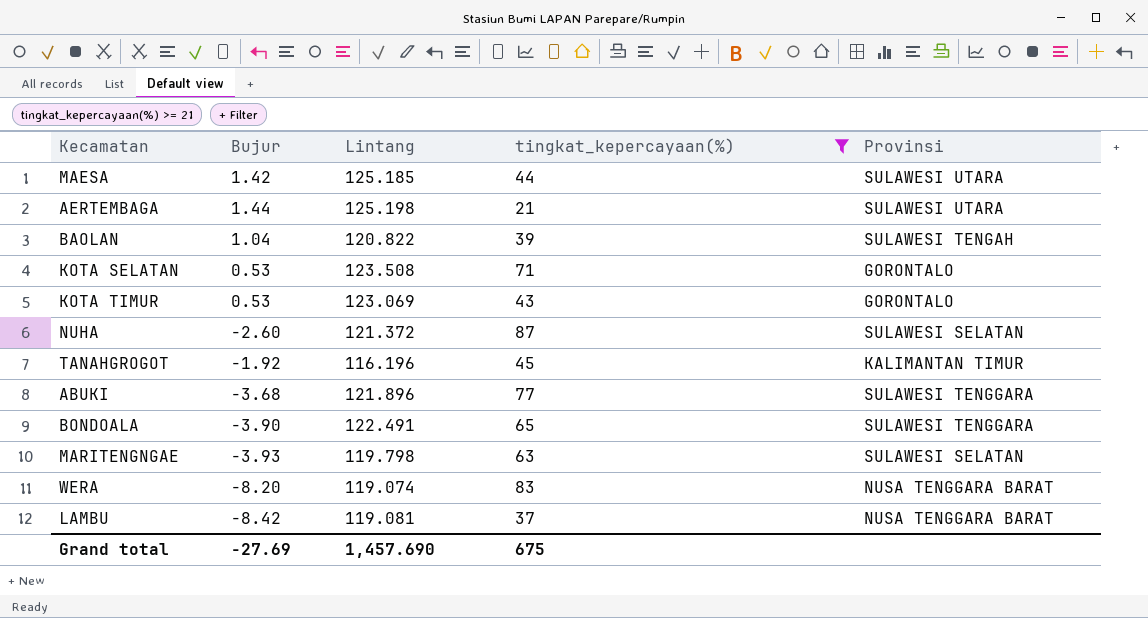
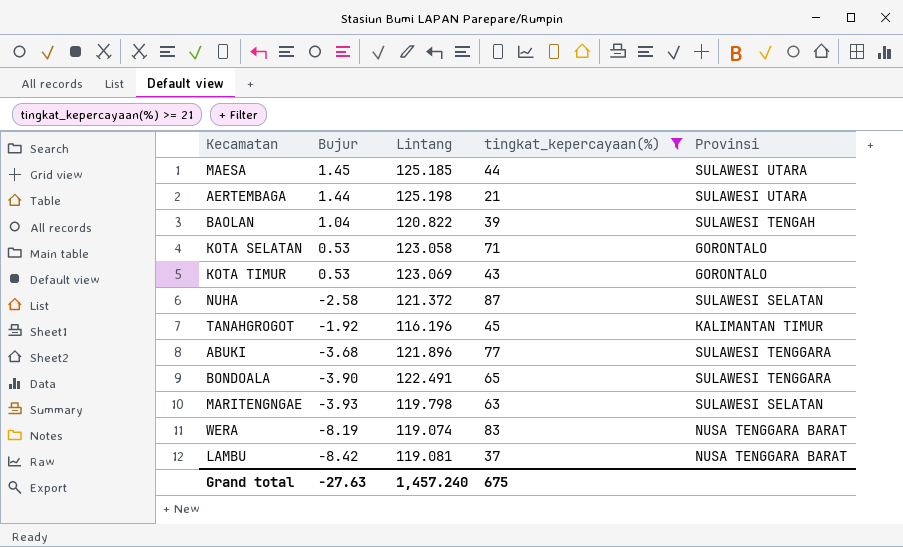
MAESA | Bujur: 1.42 -> 1.45
KOTA SELATAN | Lintang: 123.508 -> 123.058
NUHA | Bujur: -2.60 -> -2.58
WERA | Bujur: -8.20 -> -8.19
Grand total | Bujur: -27.69 -> -27.63
Grand total | Lintang: 1,457.690 -> 1,457.240

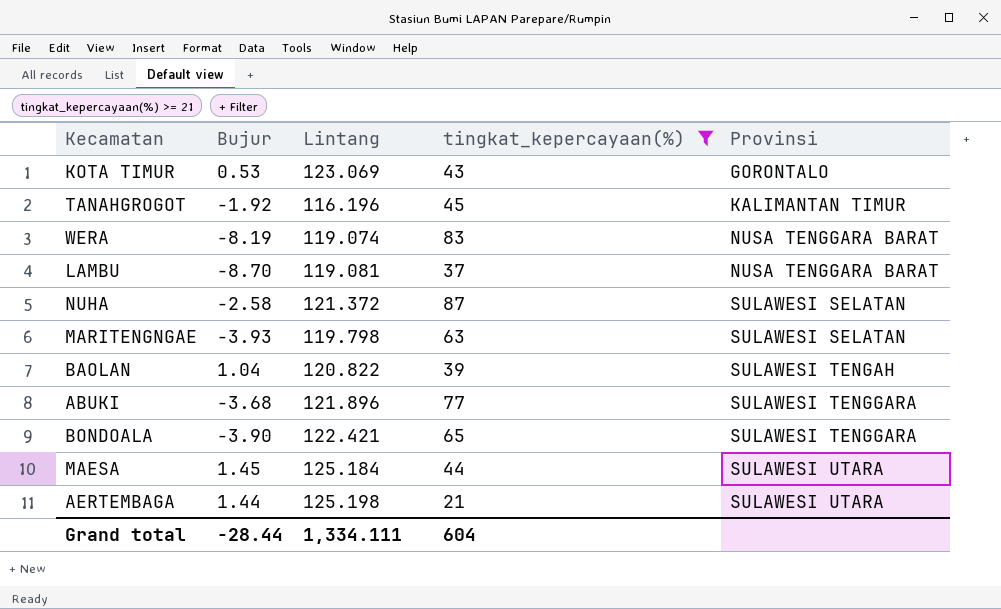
row order: none -> Provinsi ascending
row KOTA SELATAN: 0.53 | 123.058 | 71 | GORONTALO -> none
LAMBU | Bujur: -8.42 -> -8.70
BONDOALA | Lintang: 122.491 -> 122.421
MAESA | Lintang: 125.185 -> 125.184
Grand total | Bujur: -27.63 -> -28.44
Grand total | Lintang: 1,457.240 -> 1,334.111
Grand total | tingkat_kepercayaan(%): 675 -> 604

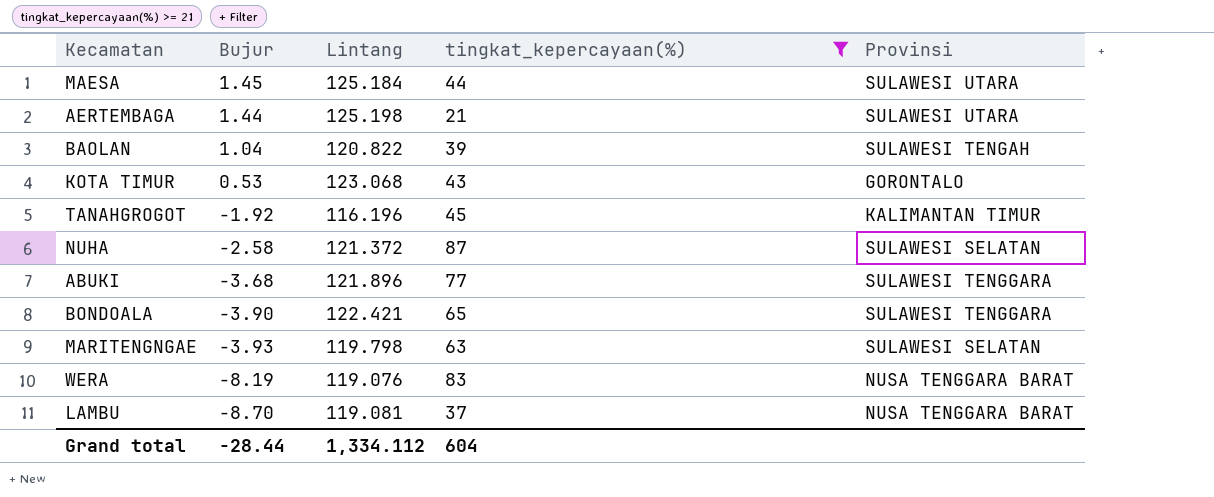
row order: Provinsi ascending -> Bujur descending
KOTA TIMUR | Lintang: 123.069 -> 123.068
WERA | Lintang: 119.074 -> 119.076
Grand total | Lintang: 1,334.111 -> 1,334.112

